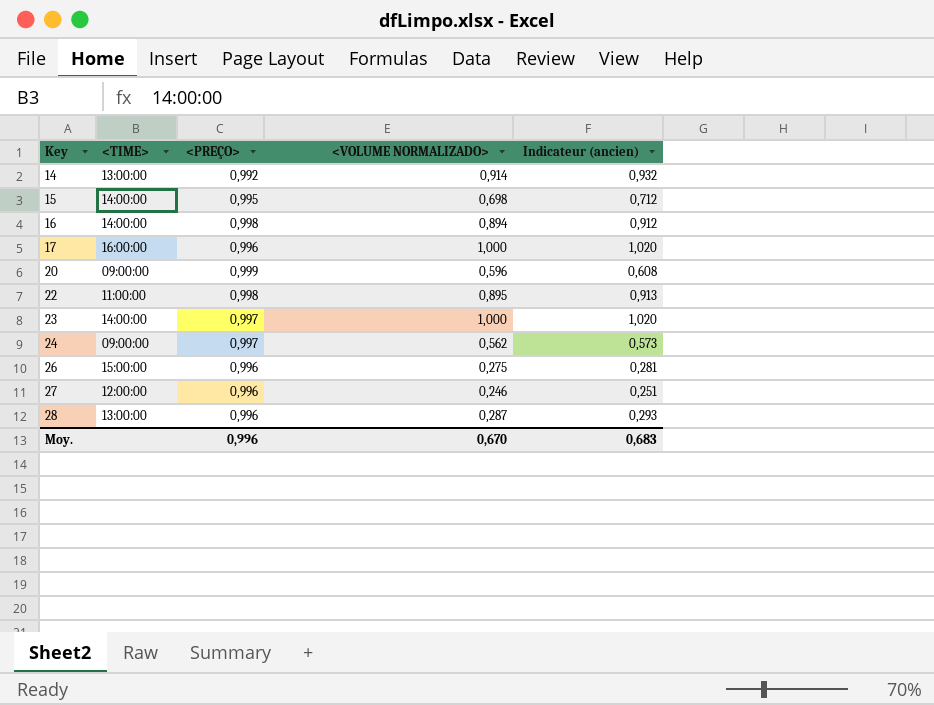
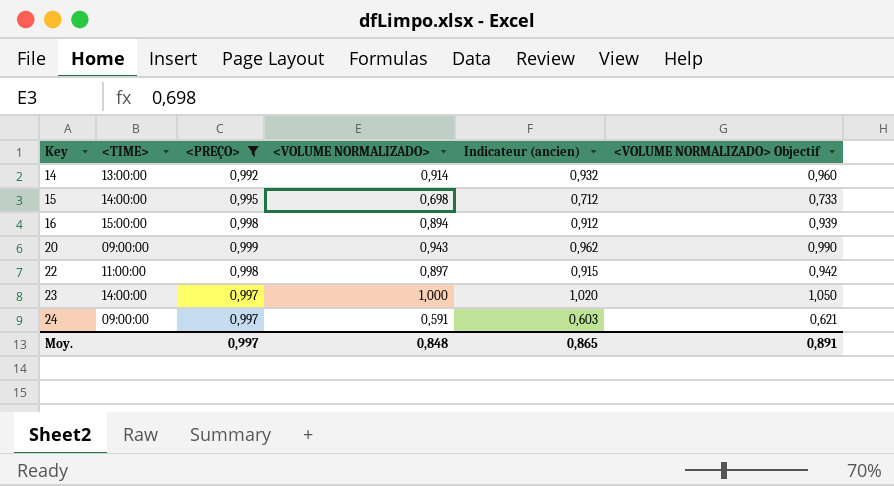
filter: none -> <PREÇO> != 0,996
column <VOLUME NORMALIZADO> Objectif | formula: none -> [<VOLUME NORMALIZADO>] * 1,05
16 | <TIME>: 14:00:00 -> 15:00:00
20 | <VOLUME NORMALIZADO>: 0,596 -> 0,943
20 | Indicateur (ancien): 0,608 -> 0,962
22 | <VOLUME NORMALIZADO>: 0,895 -> 0,897
22 | Indicateur (ancien): 0,913 -> 0,915
24 | <VOLUME NORMALIZADO>: 0,562 -> 0,591
24 | Indicateur (ancien): 0,573 -> 0,603
Moy. | <PREÇO>: 0,996 -> 0,997
Moy. | <VOLUME NORMALIZADO>: 0,670 -> 0,848
Moy. | Indicateur (ancien): 0,683 -> 0,865

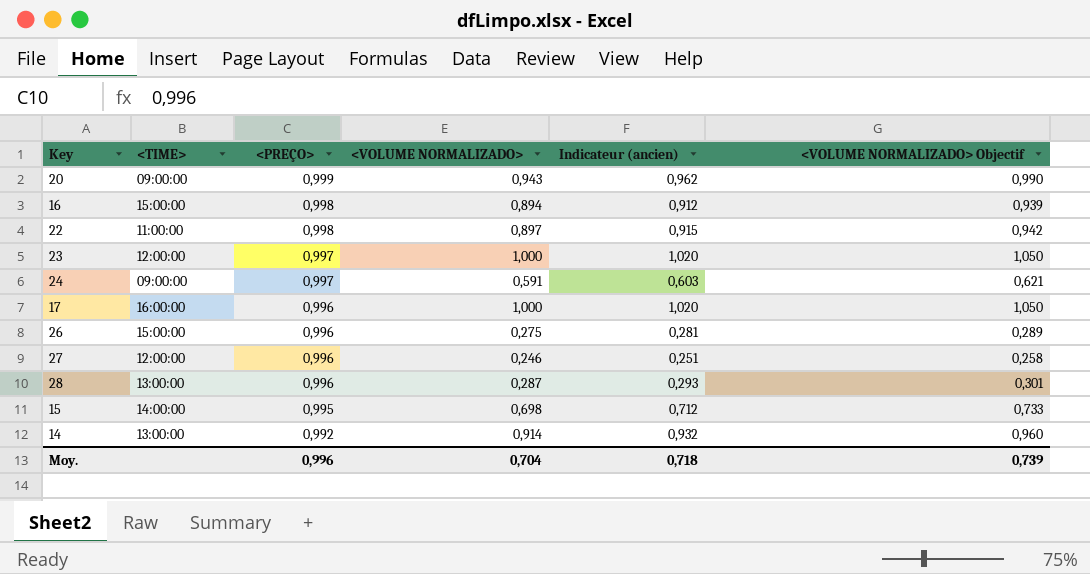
filter: <PREÇO> != 0,996 -> none
row order: Key ascending -> <PREÇO> descending
23 | <TIME>: 14:00:00 -> 12:00:00
Moy. | <PREÇO>: 0,997 -> 0,996
Moy. | <VOLUME NORMALIZADO>: 0,848 -> 0,704
Moy. | Indicateur (ancien): 0,865 -> 0,718
Moy. | <VOLUME NORMALIZADO> Objectif: 0,891 -> 0,739

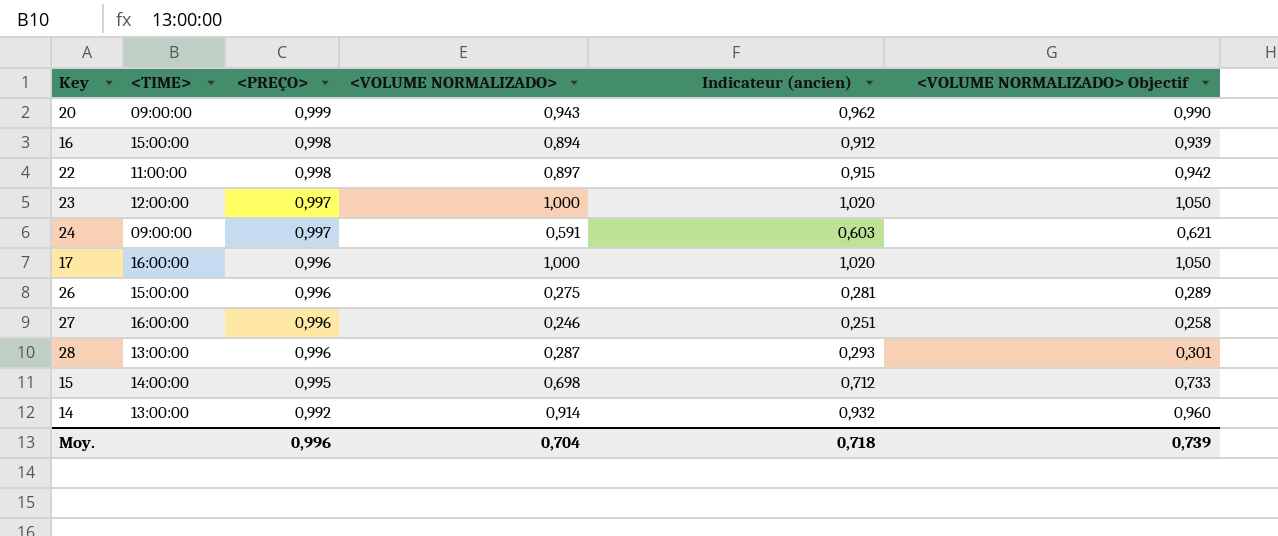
27 | <TIME>: 12:00:00 -> 16:00:00

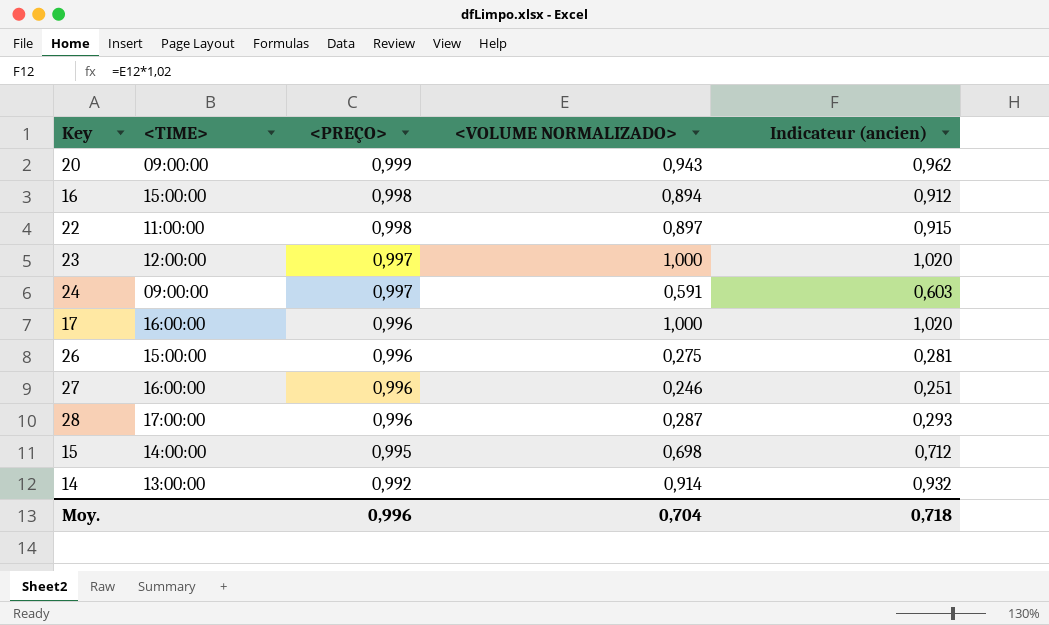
column <VOLUME NORMALIZADO> Objectif | formula: [<VOLUME NORMALIZADO>] * 1,05 -> none
28 | <TIME>: 13:00:00 -> 17:00:00

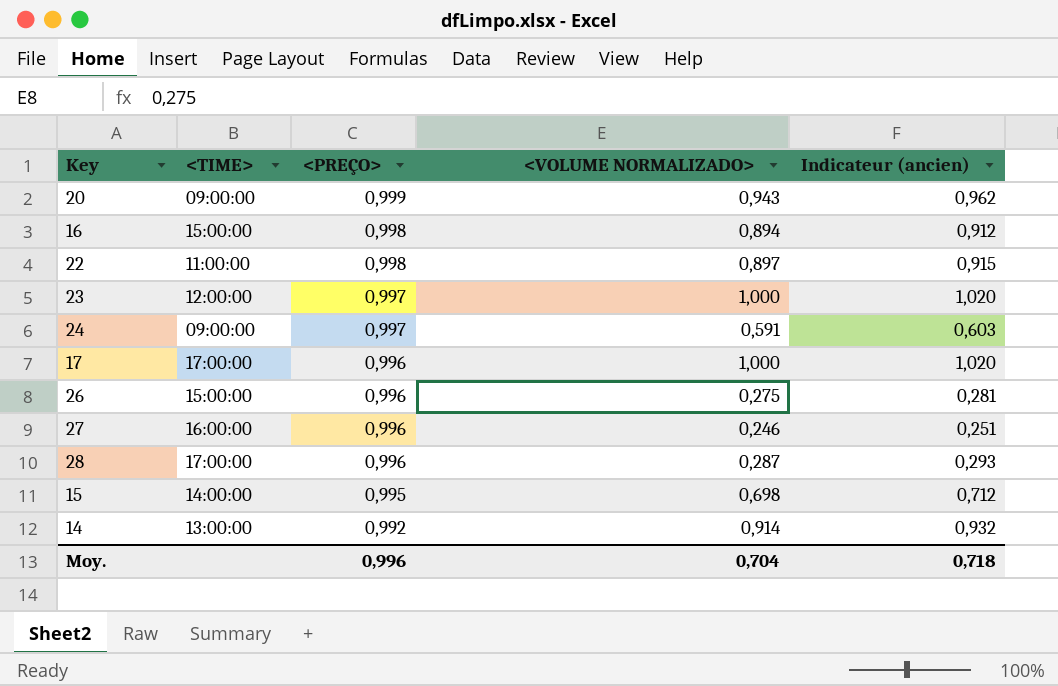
17 | <TIME>: 16:00:00 -> 17:00:00

